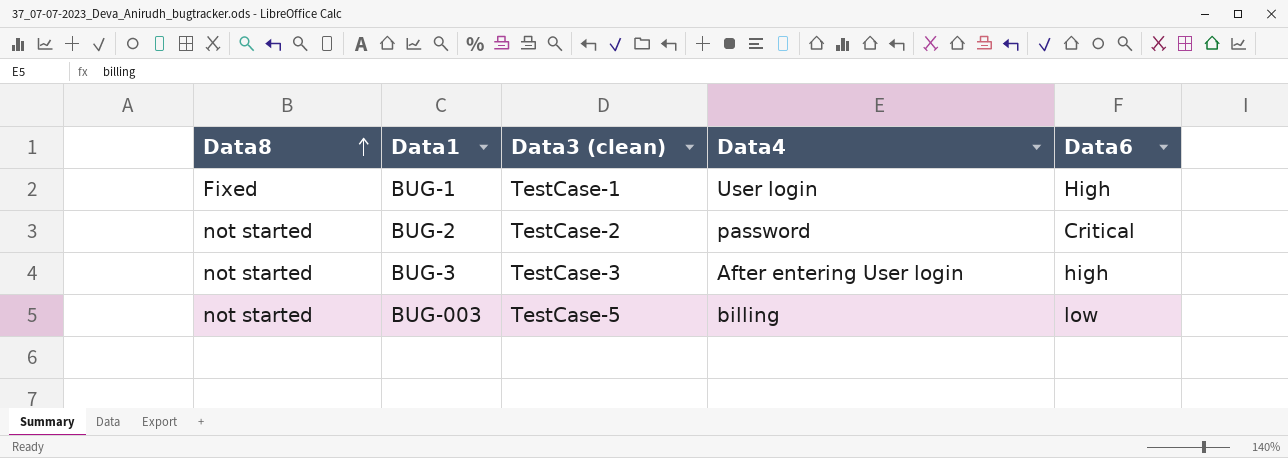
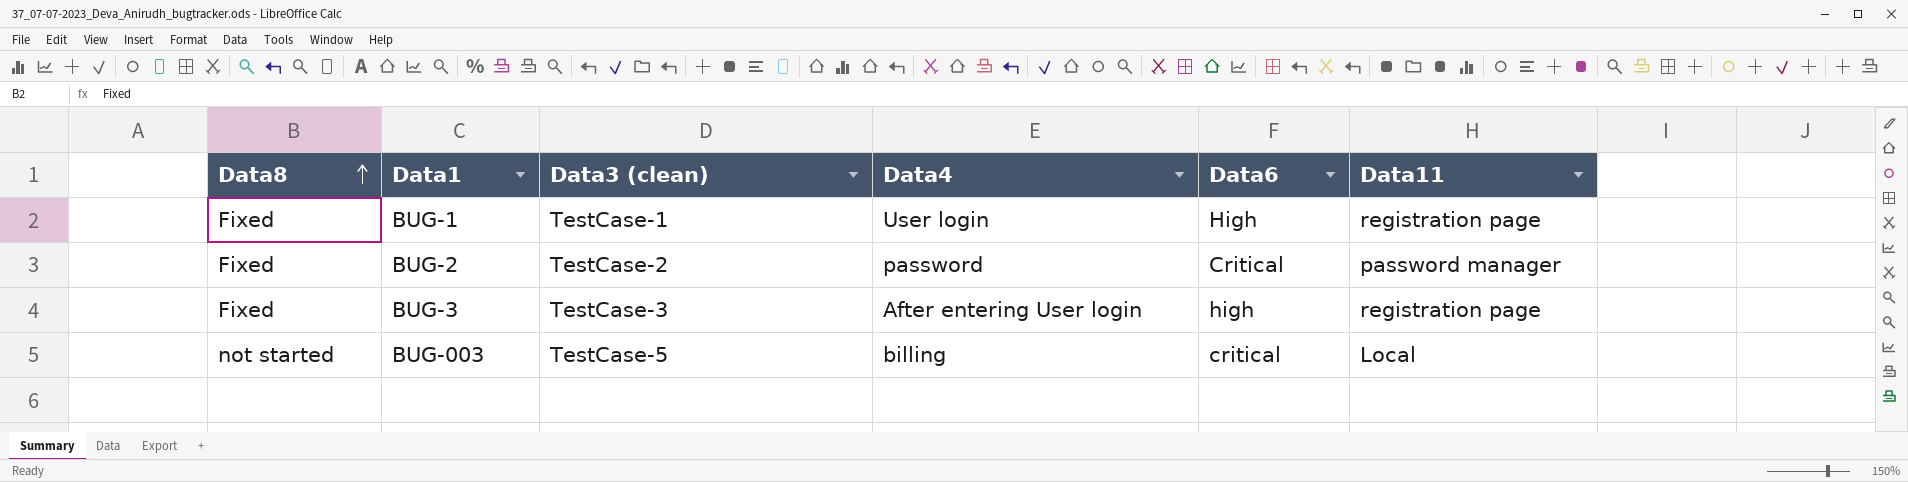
column Data11 | position: none -> 6
BUG-2 | Data8: not started -> Fixed
BUG-3 | Data8: not started -> Fixed
BUG-003 | Data6: low -> critical

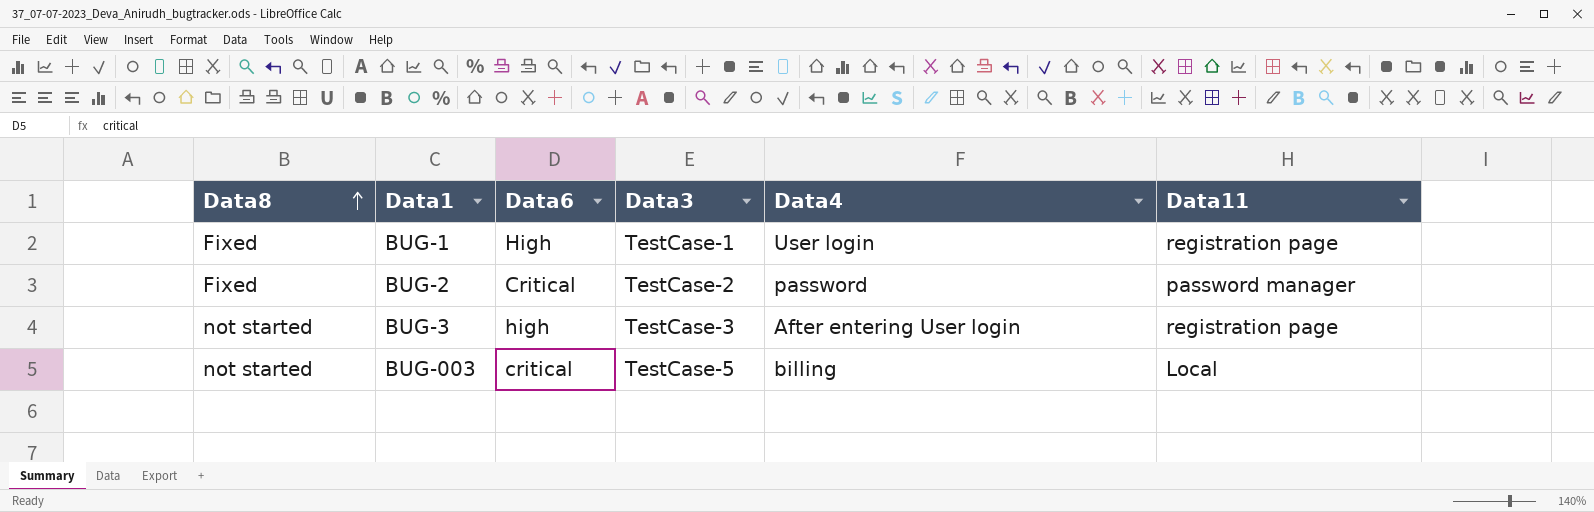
column Data6 | position: 5 -> 3
column name: Data3 (clean) -> Data3
BUG-3 | Data8: Fixed -> not started

